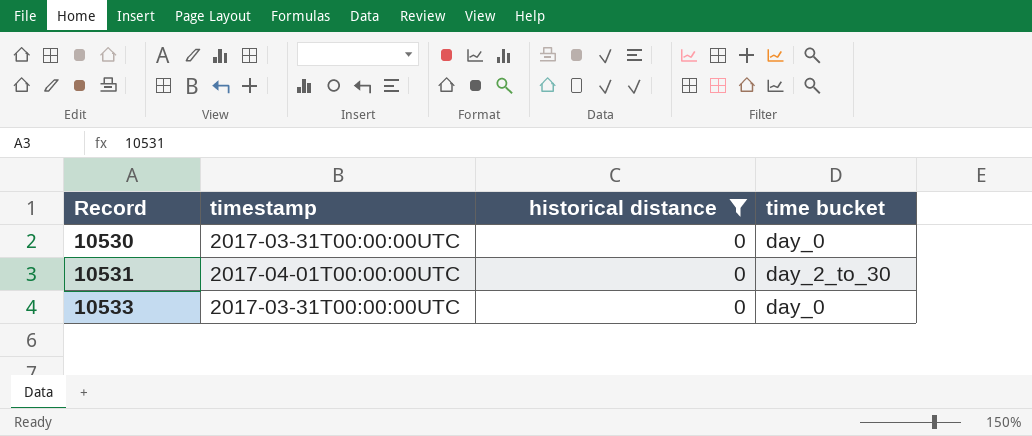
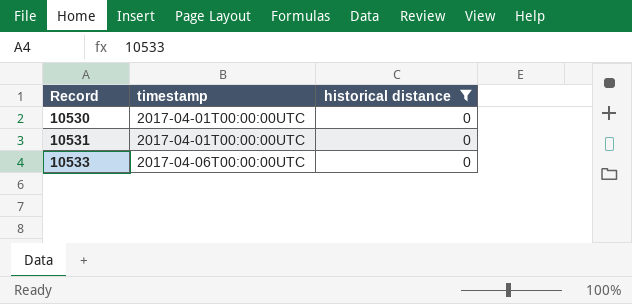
column time bucket | position: 4 -> none
10530 | timestamp: 2017-03-31T00:00:00UTC -> 2017-04-01T00:00:00UTC
10533 | timestamp: 2017-03-31T00:00:00UTC -> 2017-04-06T00:00:00UTC

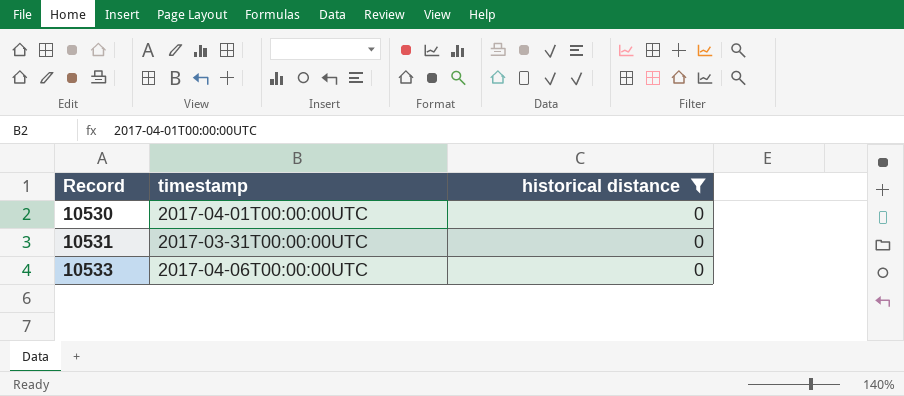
10531 | timestamp: 2017-04-01T00:00:00UTC -> 2017-03-31T00:00:00UTC

